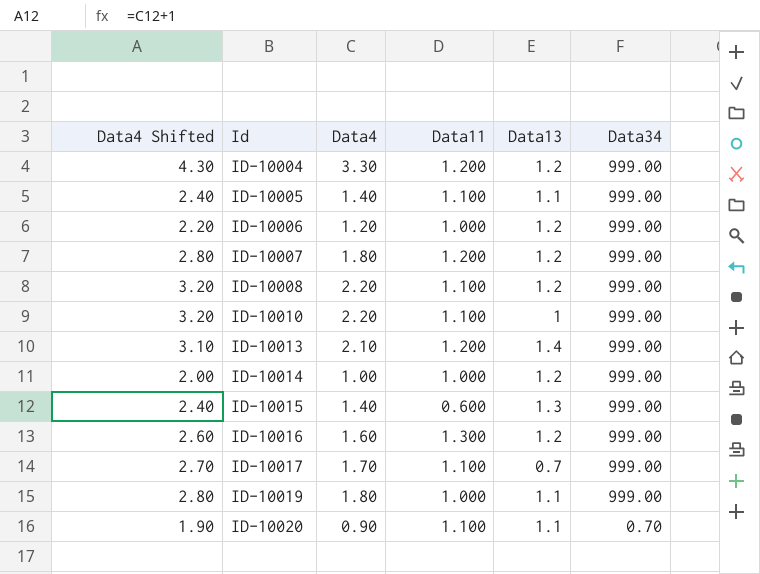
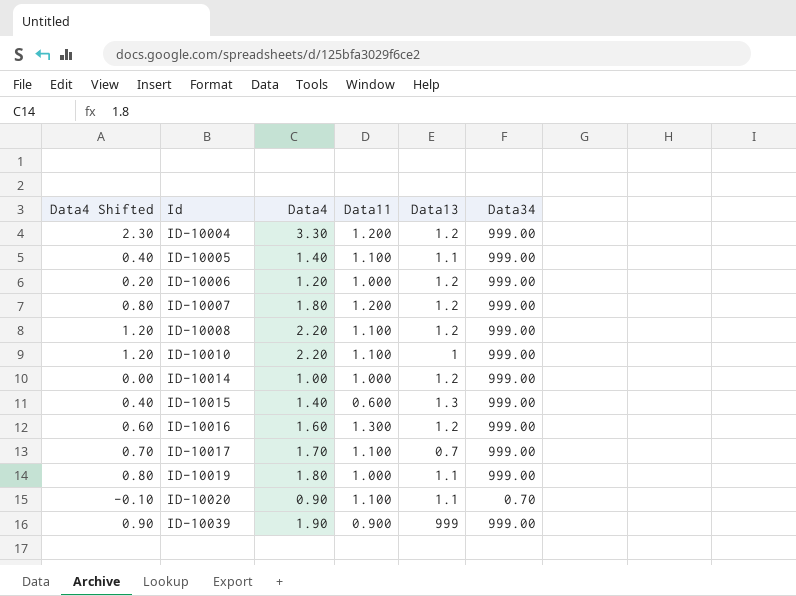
column Data4 Shifted | formula: [Data4] + 1 -> [Data4] - 1
row ID-10013: 3.10 | 2.10 | 1.200 | 1.4 | 999.00 -> none
row ID-10039: none -> 0.90 | 1.90 | 0.900 | 999 | 999.00

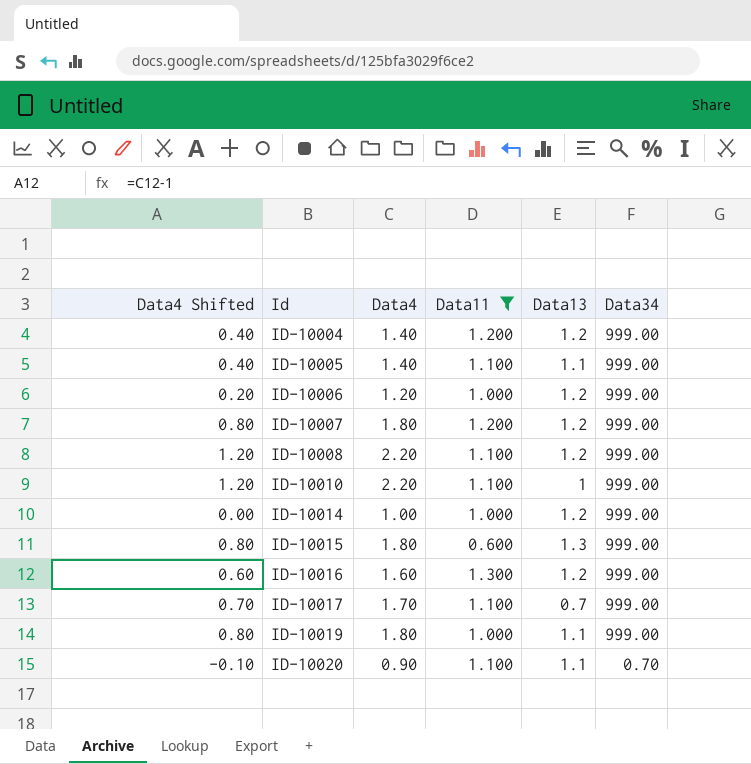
filter: none -> Data11 != 0.900
ID-10004 | Data4 Shifted: 2.30 -> 0.40
ID-10004 | Data4: 3.30 -> 1.40
ID-10015 | Data4 Shifted: 0.40 -> 0.80
ID-10015 | Data4: 1.40 -> 1.80

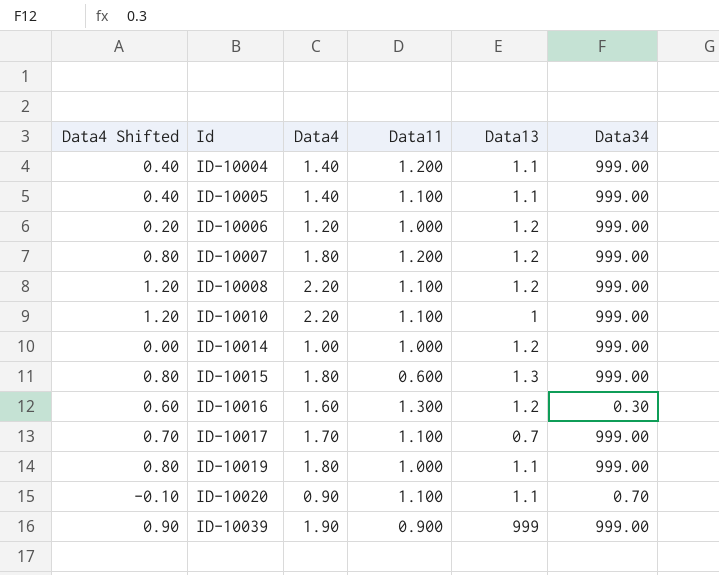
filter: Data11 != 0.900 -> none
ID-10004 | Data13: 1.2 -> 1.1
ID-10016 | Data34: 999.00 -> 0.30

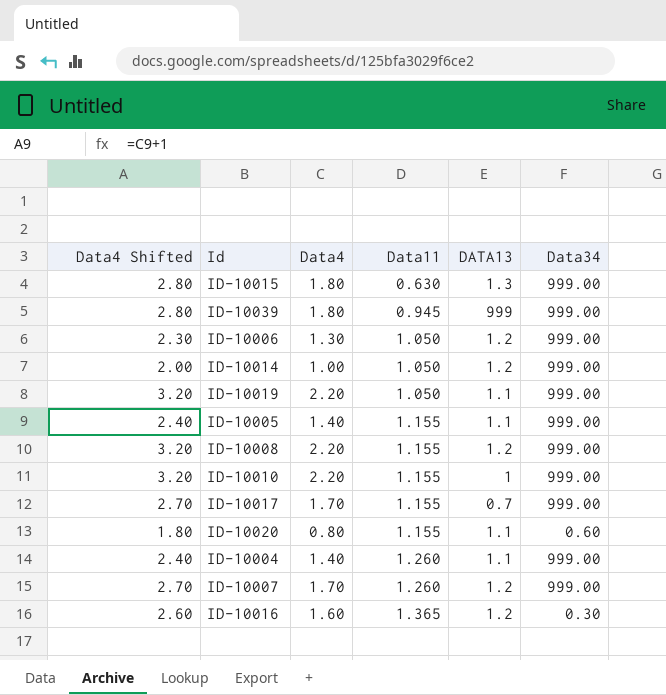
row order: Id ascending -> Data11 ascending
column Data4 Shifted | formula: [Data4] - 1 -> [Data4] + 1
column name: Data13 -> DATA13
ID-10015 | Data11: 0.600 -> 0.630
ID-10039 | Data4: 1.90 -> 1.80
ID-10039 | Data11: 0.900 -> 0.945
ID-10006 | Data4: 1.20 -> 1.30
ID-10006 | Data11: 1.000 -> 1.050
ID-10014 | Data11: 1.000 -> 1.050
ID-10019 | Data4: 1.80 -> 2.20
ID-10019 | Data11: 1.000 -> 1.050
ID-10005 | Data11: 1.100 -> 1.155
ID-10008 | Data11: 1.100 -> 1.155
ID-10010 | Data11: 1.100 -> 1.155
ID-10017 | Data11: 1.100 -> 1.155
ID-10020 | Data4: 0.90 -> 0.80
ID-10020 | Data11: 1.100 -> 1.155
ID-10020 | Data34: 0.70 -> 0.60
ID-10004 | Data11: 1.200 -> 1.260
ID-10007 | Data4: 1.80 -> 1.70
ID-10007 | Data11: 1.200 -> 1.260
ID-10016 | Data11: 1.300 -> 1.365

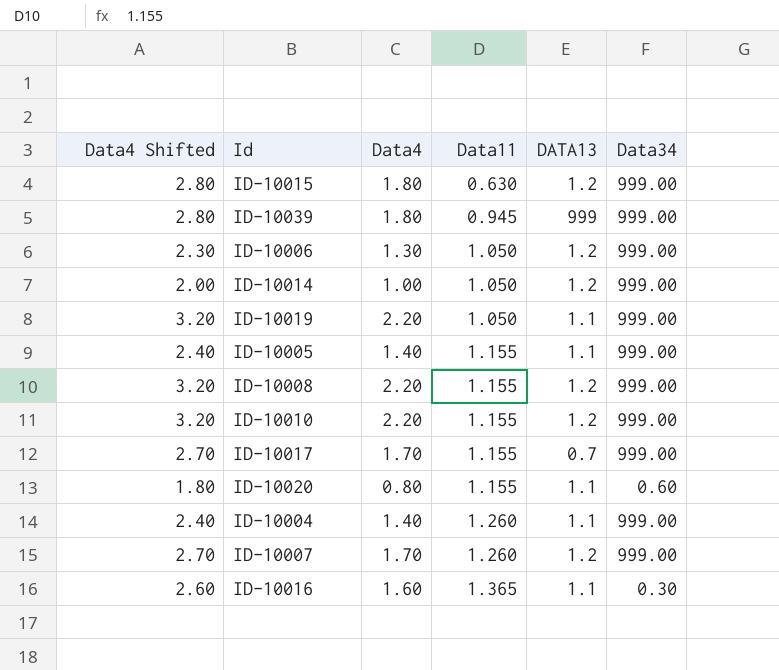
ID-10015 | DATA13: 1.3 -> 1.2
ID-10010 | DATA13: 1 -> 1.2
ID-10016 | DATA13: 1.2 -> 1.1

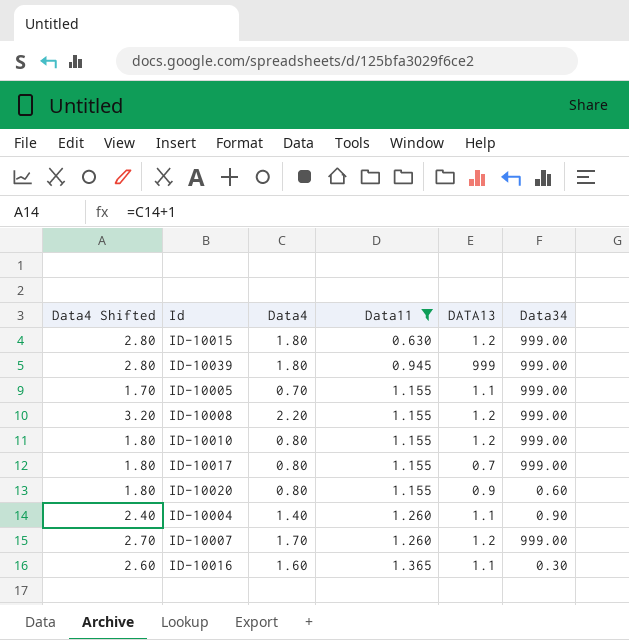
filter: none -> Data11 != 1.050
ID-10005 | Data4 Shifted: 2.40 -> 1.70
ID-10005 | Data4: 1.40 -> 0.70
ID-10010 | Data4 Shifted: 3.20 -> 1.80
ID-10010 | Data4: 2.20 -> 0.80
ID-10017 | Data4 Shifted: 2.70 -> 1.80
ID-10017 | Data4: 1.70 -> 0.80
ID-10020 | DATA13: 1.1 -> 0.9
ID-10004 | Data34: 999.00 -> 0.90

